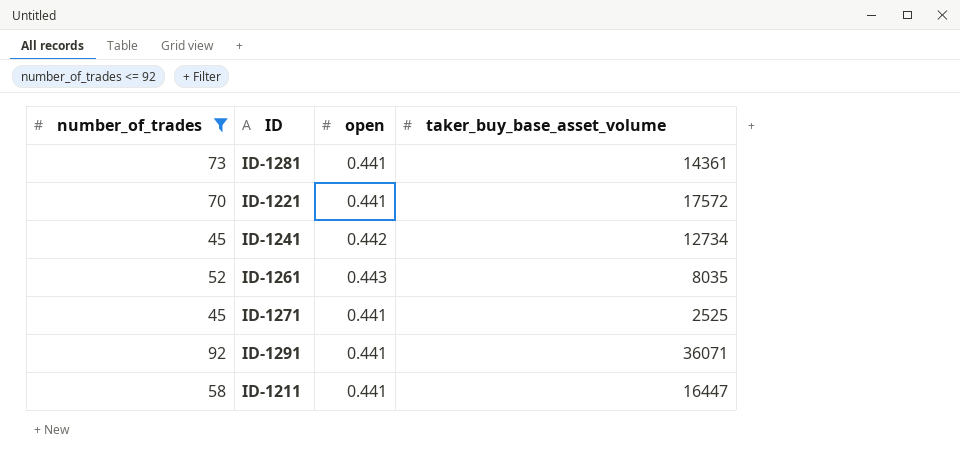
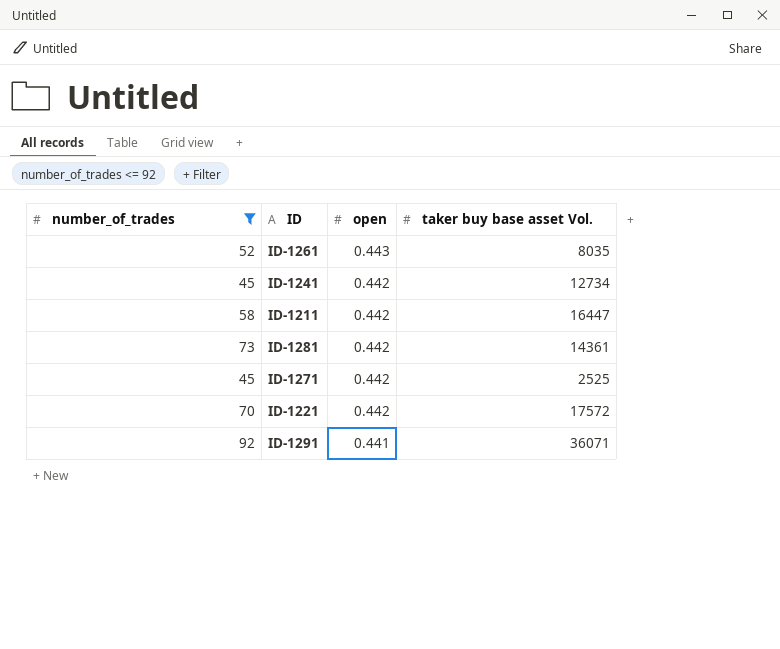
row order: none -> open descending
column name: taker_buy_base_asset_volume -> taker buy base asset Vol.
ID-1211 | open: 0.441 -> 0.442
ID-1281 | open: 0.441 -> 0.442
ID-1271 | open: 0.441 -> 0.442
ID-1221 | open: 0.441 -> 0.442

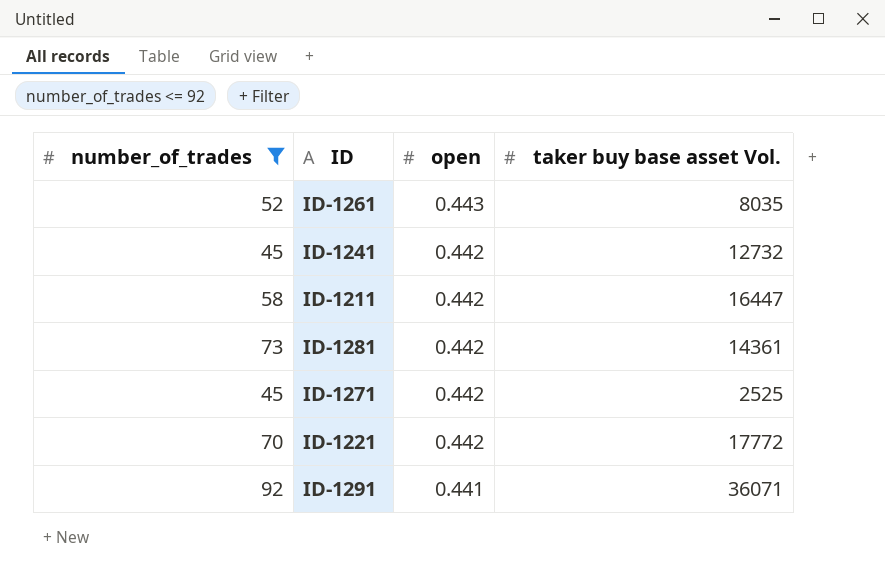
ID-1241 | taker buy base asset Vol.: 12734 -> 12732
ID-1221 | taker buy base asset Vol.: 17572 -> 17772

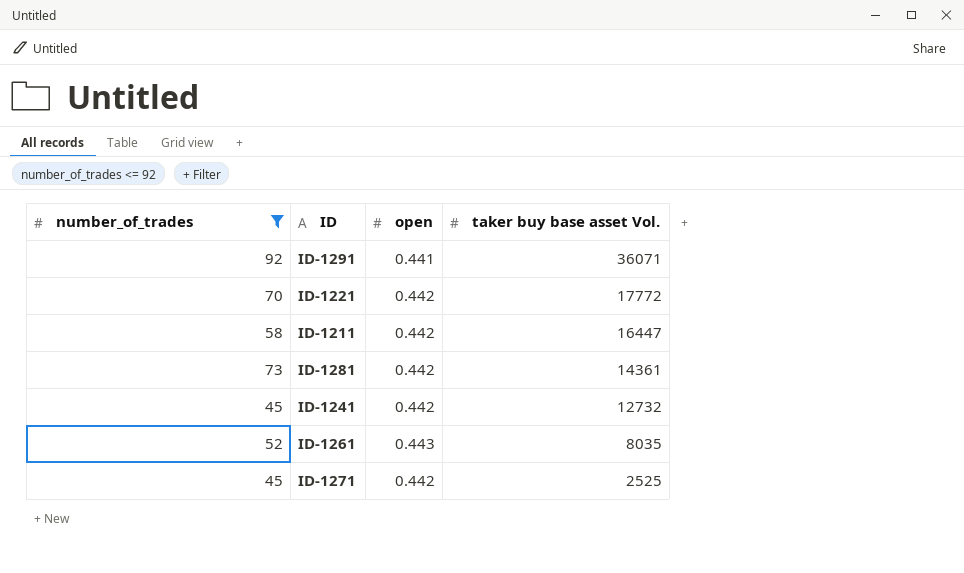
row order: open descending -> taker buy base asset Vol. descending

